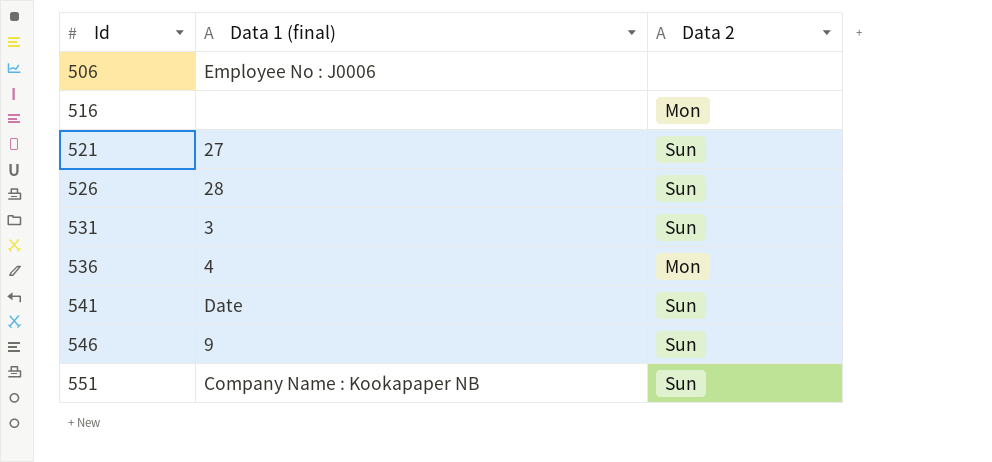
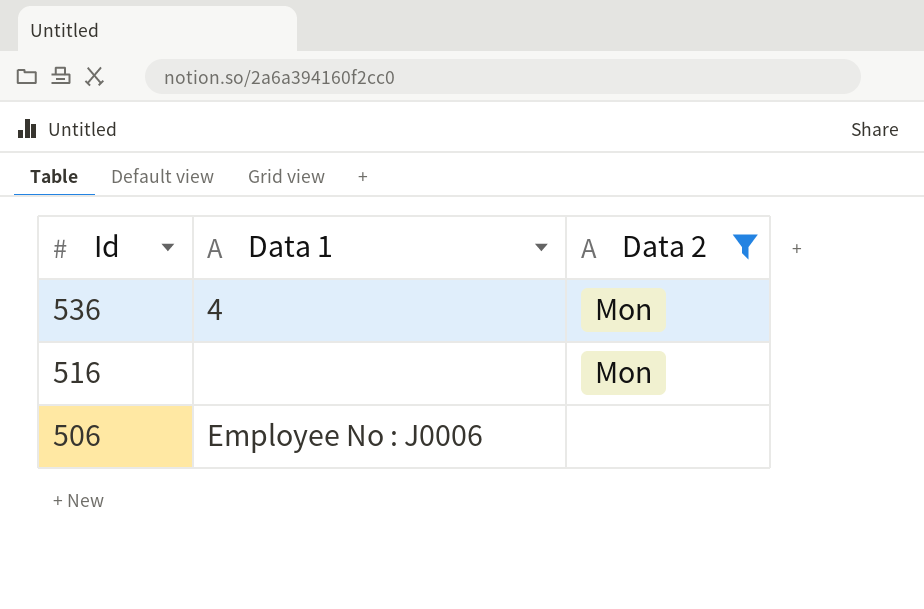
filter: none -> Data 2 != Sun
row order: Id ascending -> Id descending
column name: Data 1 (final) -> Data 1

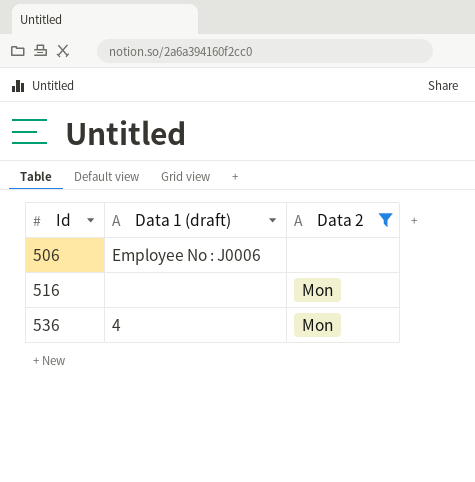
row order: Id descending -> Id ascending
column name: Data 1 -> Data 1 (draft)

